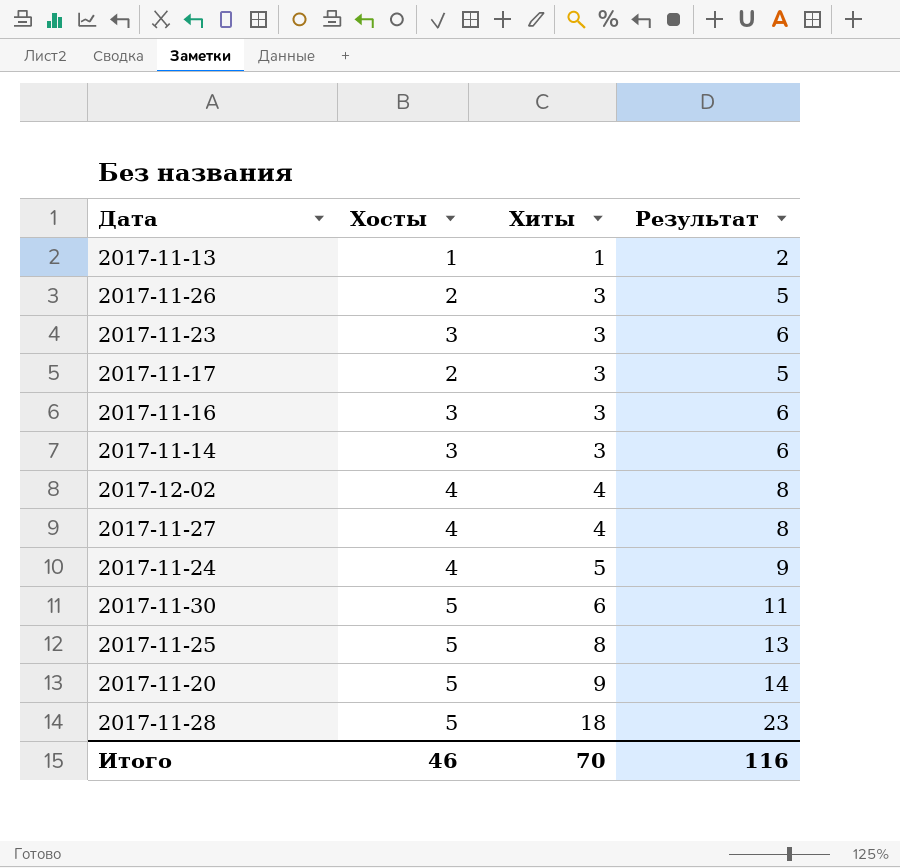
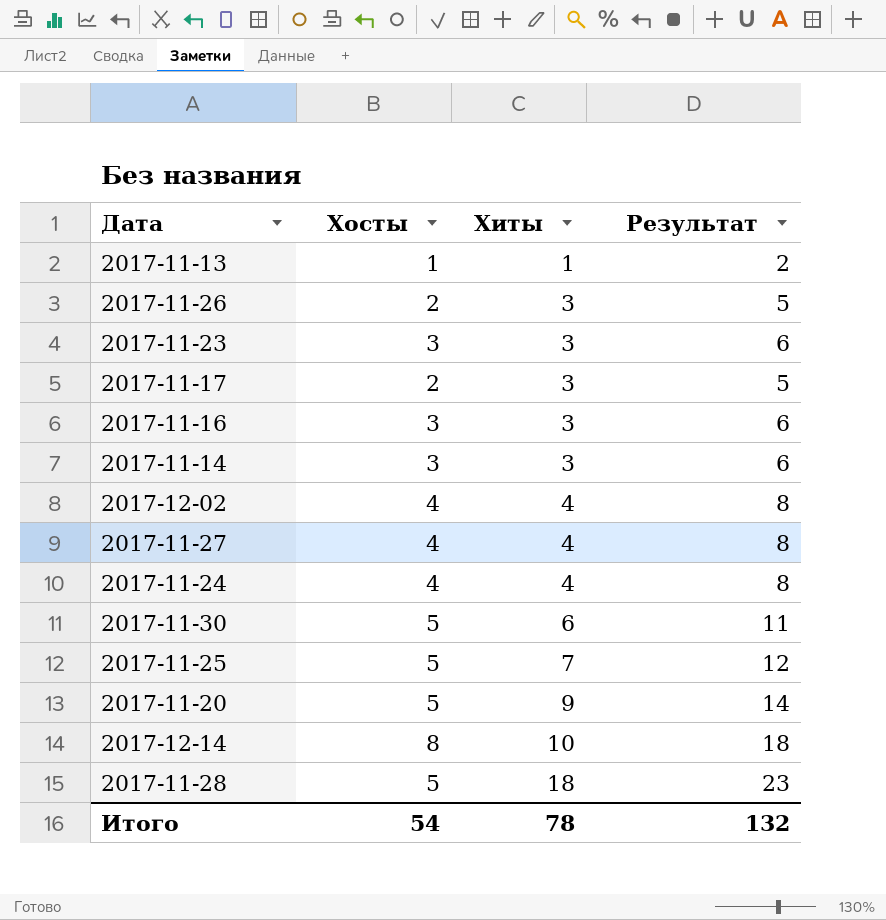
2017-11-24 | Хиты: 5 -> 4
2017-11-24 | Результат: 9 -> 8
2017-11-25 | Хиты: 8 -> 7
2017-11-25 | Результат: 13 -> 12
row 2017-12-14: none -> 8 | 10 | 18
Итого | Хосты: 46 -> 54
Итого | Хиты: 70 -> 78
Итого | Результат: 116 -> 132

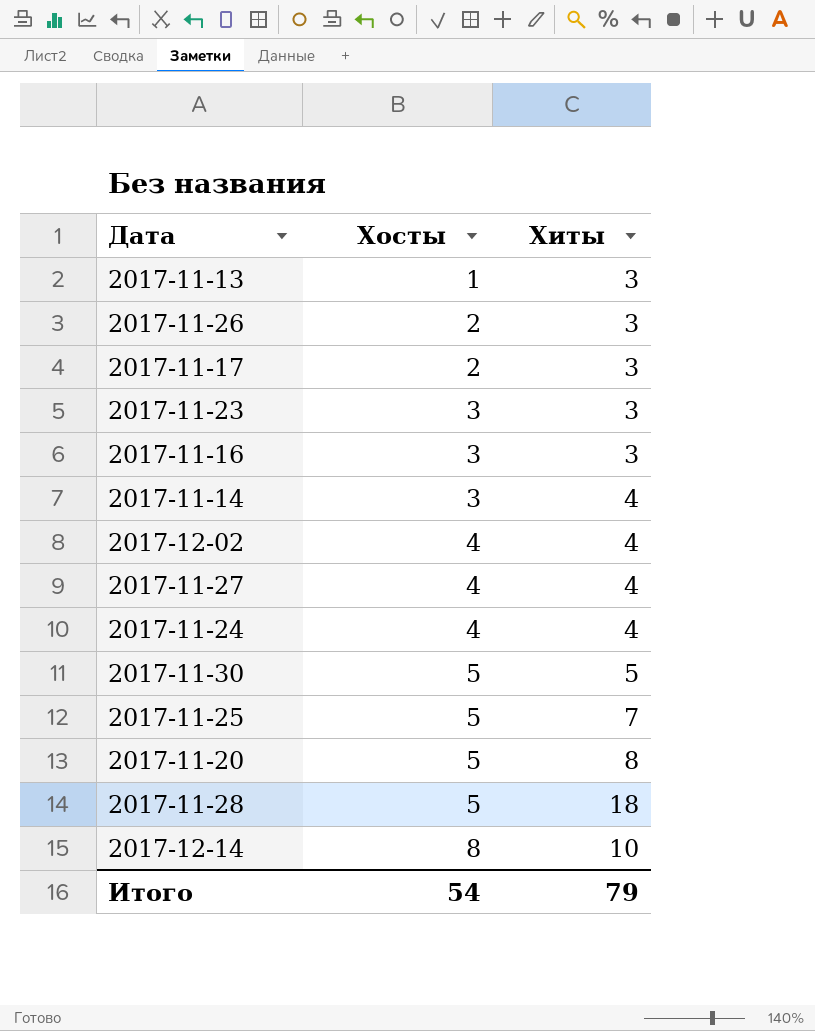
row order: Хиты ascending -> Хосты ascending
column Результат | formula: [Хосты] + [Хиты] -> none
2017-11-13 | Хиты: 1 -> 3
2017-11-14 | Хиты: 3 -> 4
2017-11-30 | Хиты: 6 -> 5
2017-11-20 | Хиты: 9 -> 8
Итого | Хиты: 78 -> 79

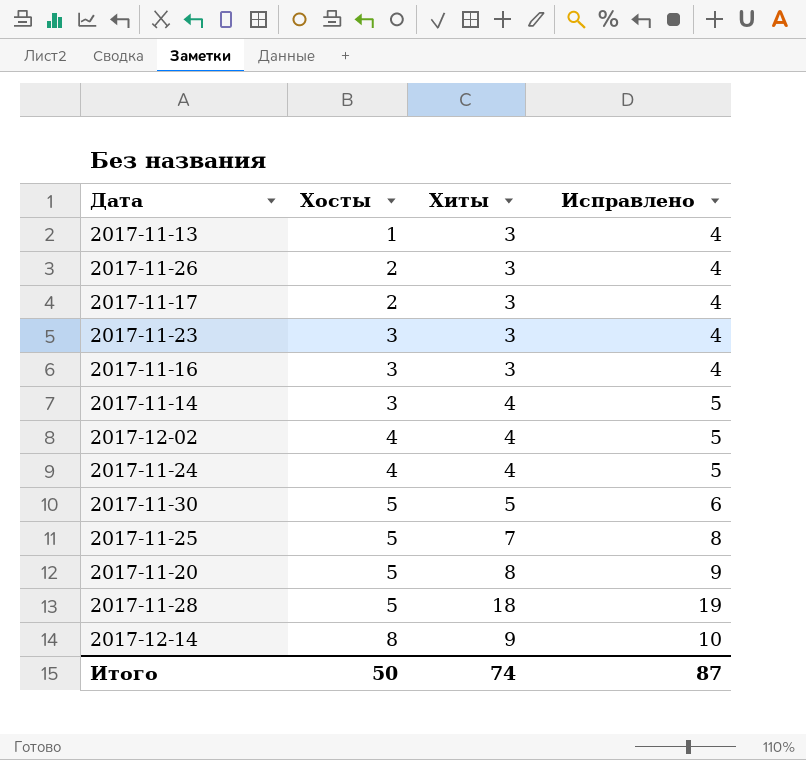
column Исправлено | formula: none -> [Хиты] + 1
row 2017-11-27: 4 | 4 -> none
2017-12-14 | Хиты: 10 -> 9
Итого | Хосты: 54 -> 50
Итого | Хиты: 79 -> 74

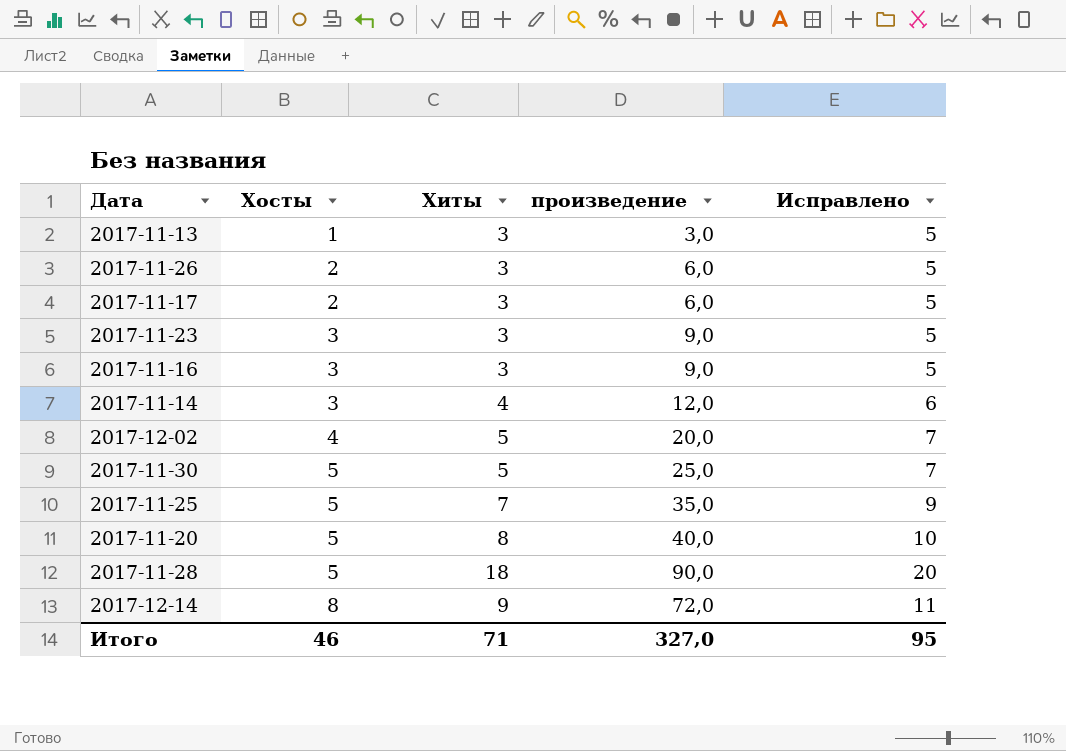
column произведение | formula: none -> [Хосты] * [Хиты]
column Исправлено | formula: [Хиты] + 1 -> [Хиты] + 2
row 2017-11-24: 4 | 4 | 5 -> none
2017-12-02 | Хиты: 4 -> 5
Итого | Хосты: 50 -> 46
Итого | Хиты: 74 -> 71
Итого | Исправлено: 87 -> 95

